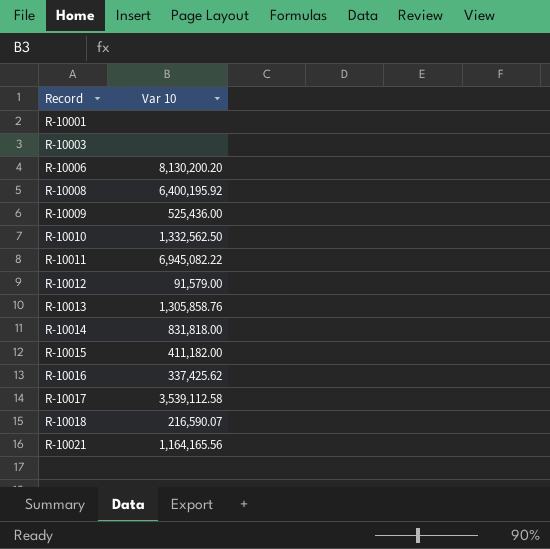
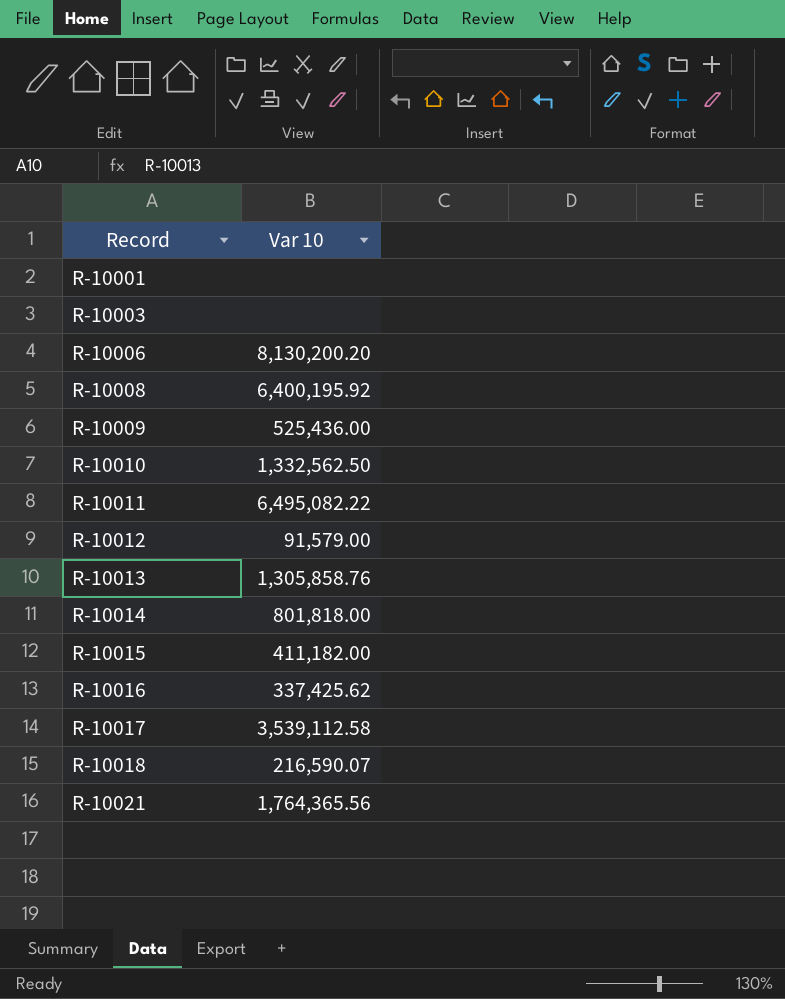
R-10011 | Var 10: 6,945,082.22 -> 6,495,082.22
R-10014 | Var 10: 831,818.00 -> 801,818.00
R-10021 | Var 10: 1,164,165.56 -> 1,764,365.56

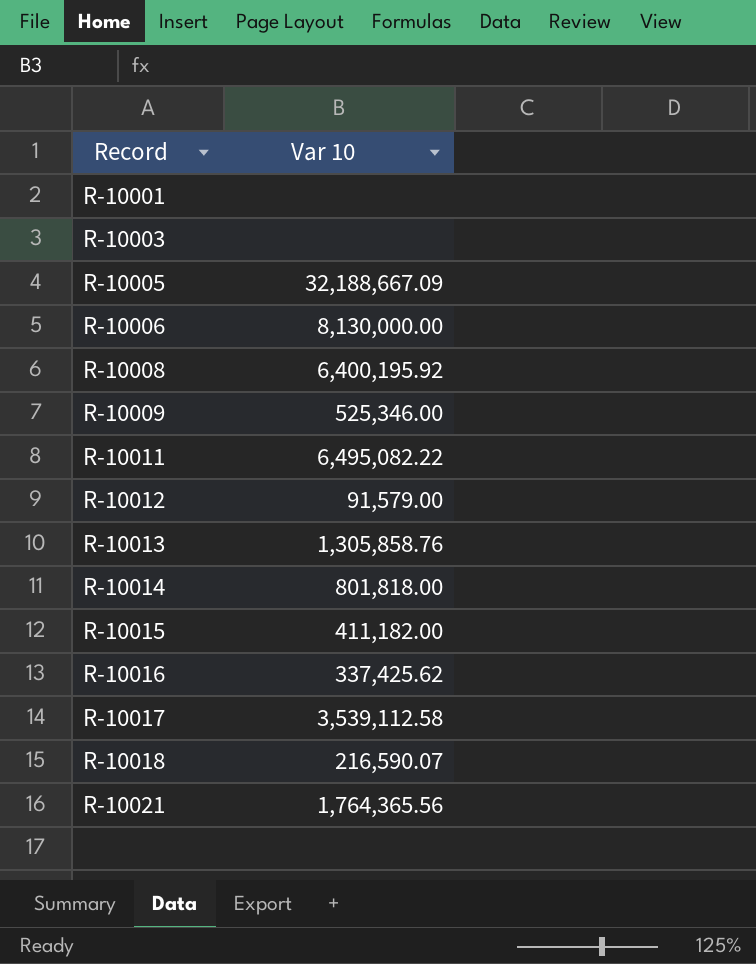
row R-10010: 1,332,562.50 -> none
row R-10005: none -> 32,188,667.09
R-10006 | Var 10: 8,130,200.20 -> 8,130,000.00
R-10009 | Var 10: 525,436.00 -> 525,346.00

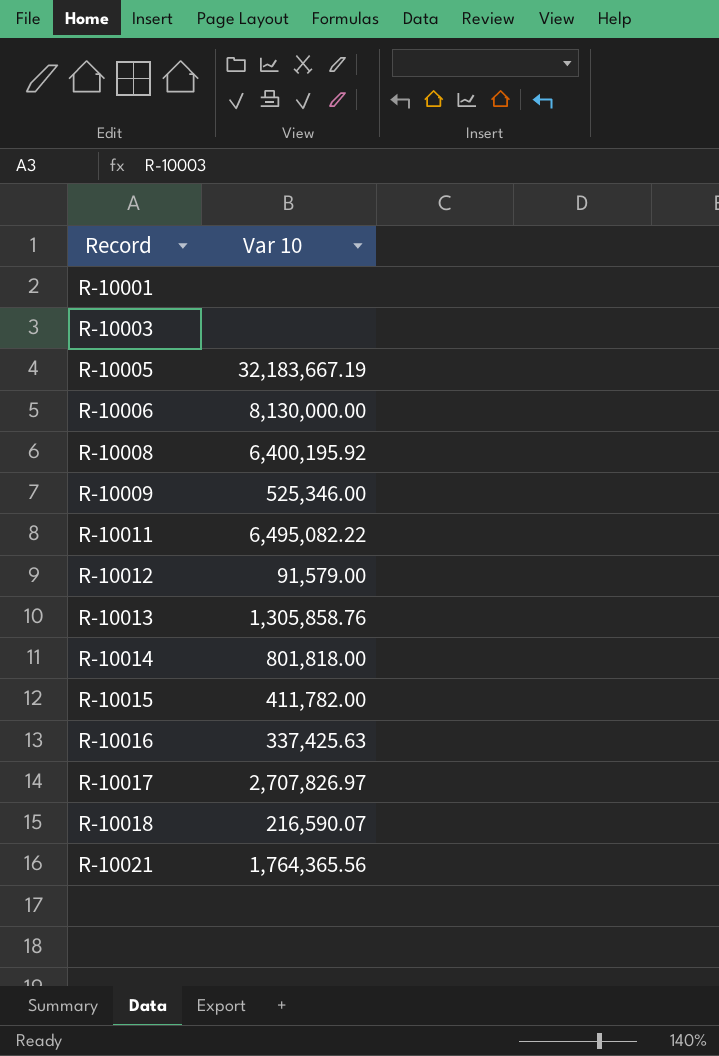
R-10005 | Var 10: 32,188,667.09 -> 32,183,667.19
R-10015 | Var 10: 411,182.00 -> 411,782.00
R-10016 | Var 10: 337,425.62 -> 337,425.63
R-10017 | Var 10: 3,539,112.58 -> 2,707,826.97

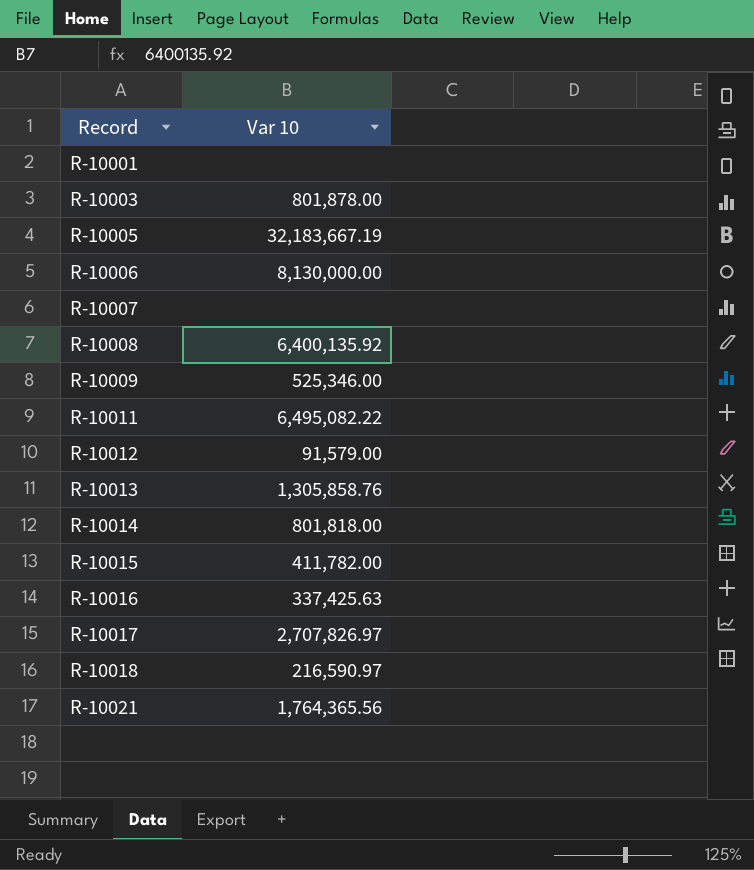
R-10003 | Var 10: none -> 801,878.00
row R-10007: none -> none
R-10008 | Var 10: 6,400,195.92 -> 6,400,135.92
R-10018 | Var 10: 216,590.07 -> 216,590.97

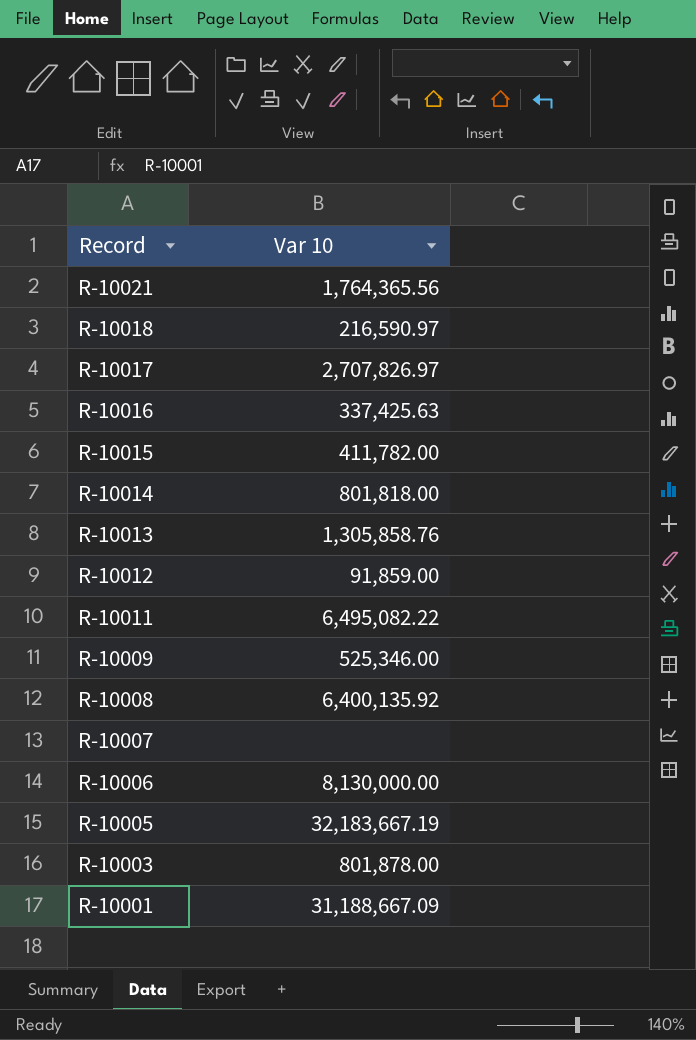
row order: Record ascending -> Record descending
R-10012 | Var 10: 91,579.00 -> 91,859.00
R-10001 | Var 10: none -> 31,188,667.09

